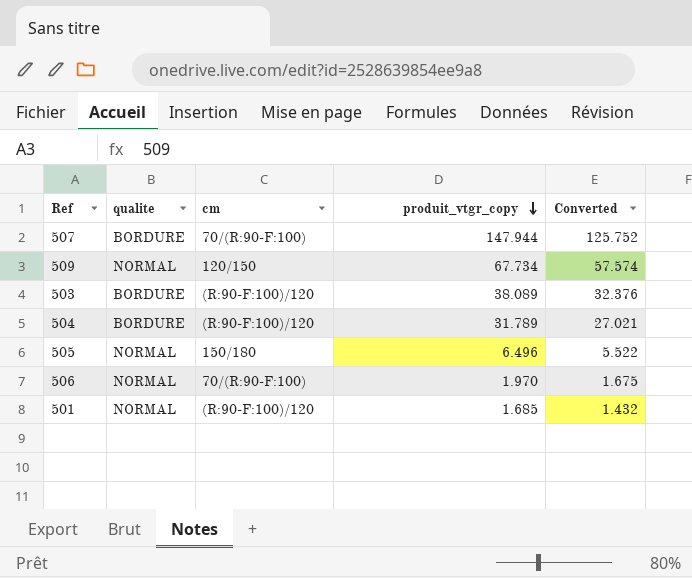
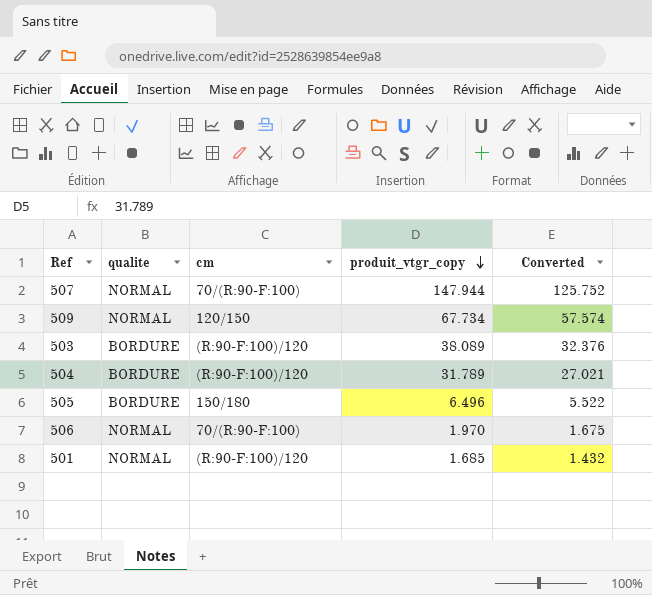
507 | qualite: BORDURE -> NORMAL
505 | qualite: NORMAL -> BORDURE

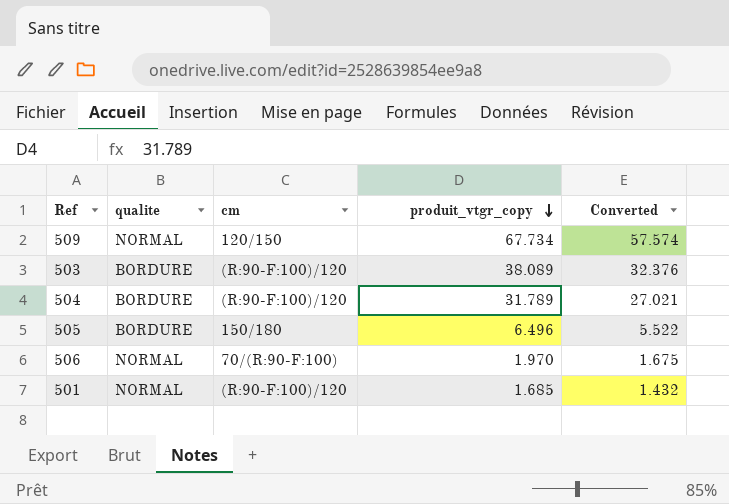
row 507: NORMAL | 70/(R:90-F:100) | 147.944 | 125.752 -> none

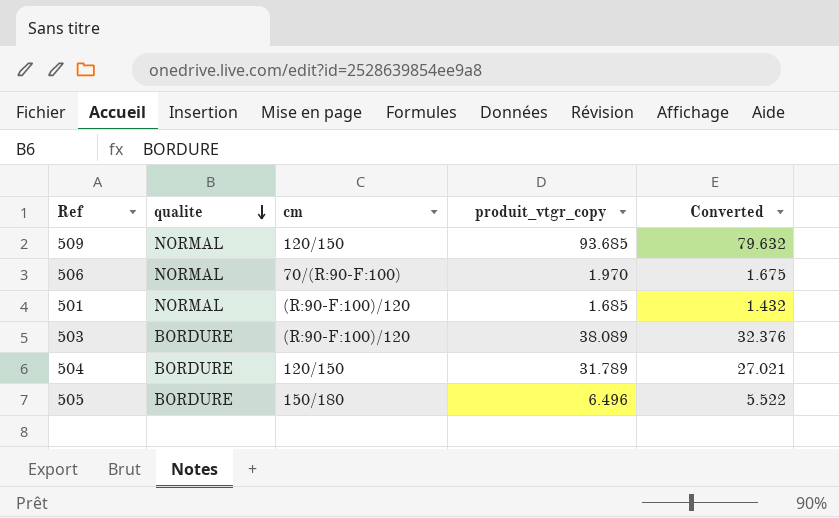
row order: produit_vtgr_copy descending -> qualite descending
509 | produit_vtgr_copy: 67.734 -> 93.685
509 | Converted: 57.574 -> 79.632
504 | cm: (R:90-F:100)/120 -> 120/150

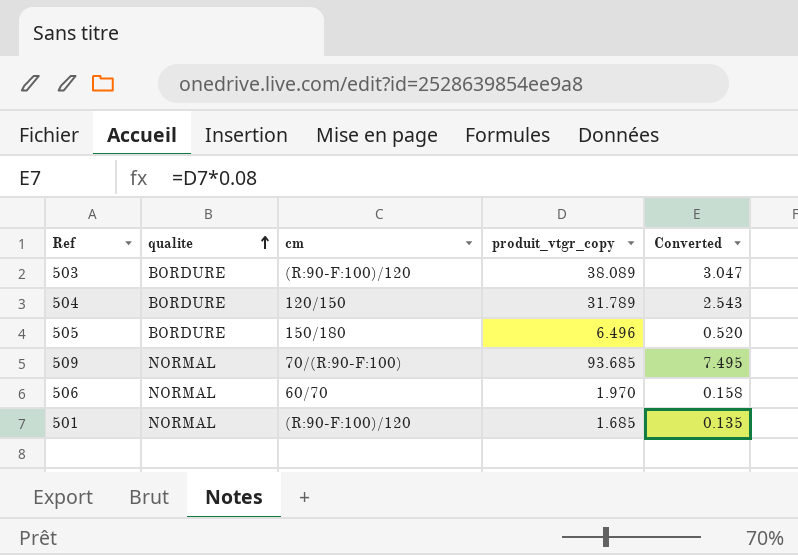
row order: qualite descending -> qualite ascending
column Converted | formula: [produit_vtgr_copy] * 0.85 -> [produit_vtgr_copy] * 0.08
509 | cm: 120/150 -> 70/(R:90-F:100)
506 | cm: 70/(R:90-F:100) -> 60/70

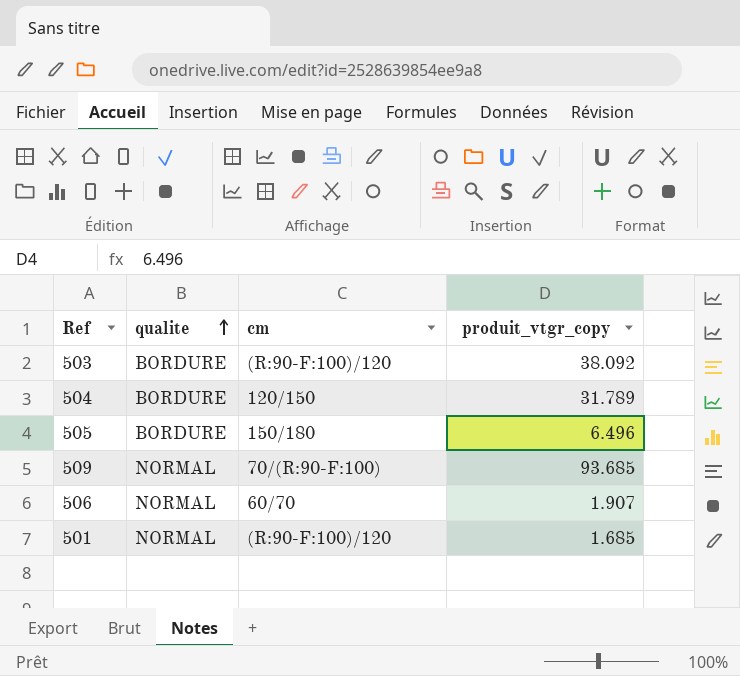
column Converted | formula: [produit_vtgr_copy] * 0.08 -> none
503 | produit_vtgr_copy: 38.089 -> 38.092
506 | produit_vtgr_copy: 1.970 -> 1.907

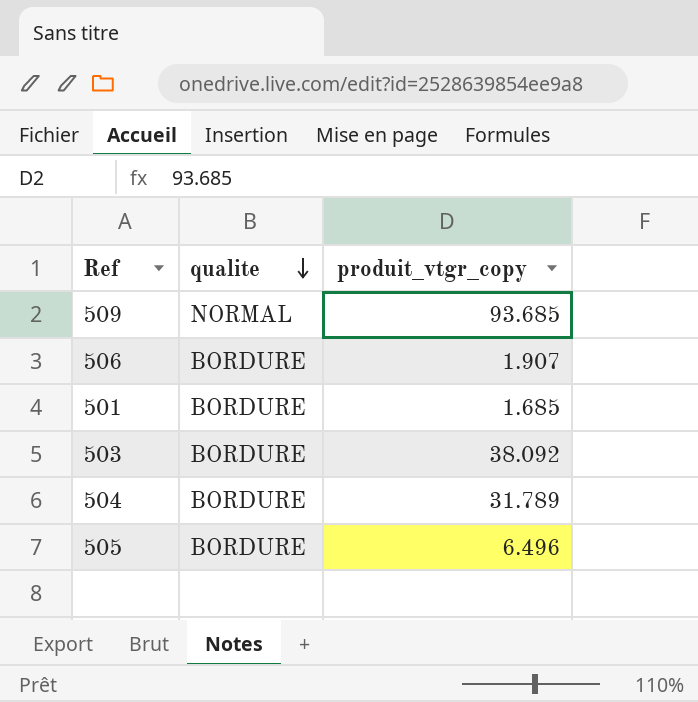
row order: qualite ascending -> qualite descending
column cm | position: 3 -> none
506 | qualite: NORMAL -> BORDURE
501 | qualite: NORMAL -> BORDURE

